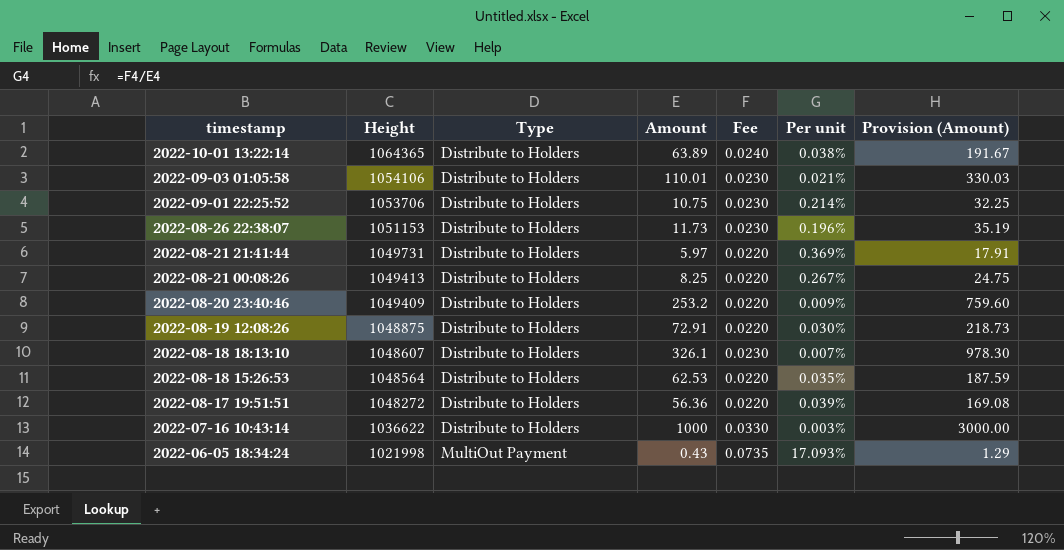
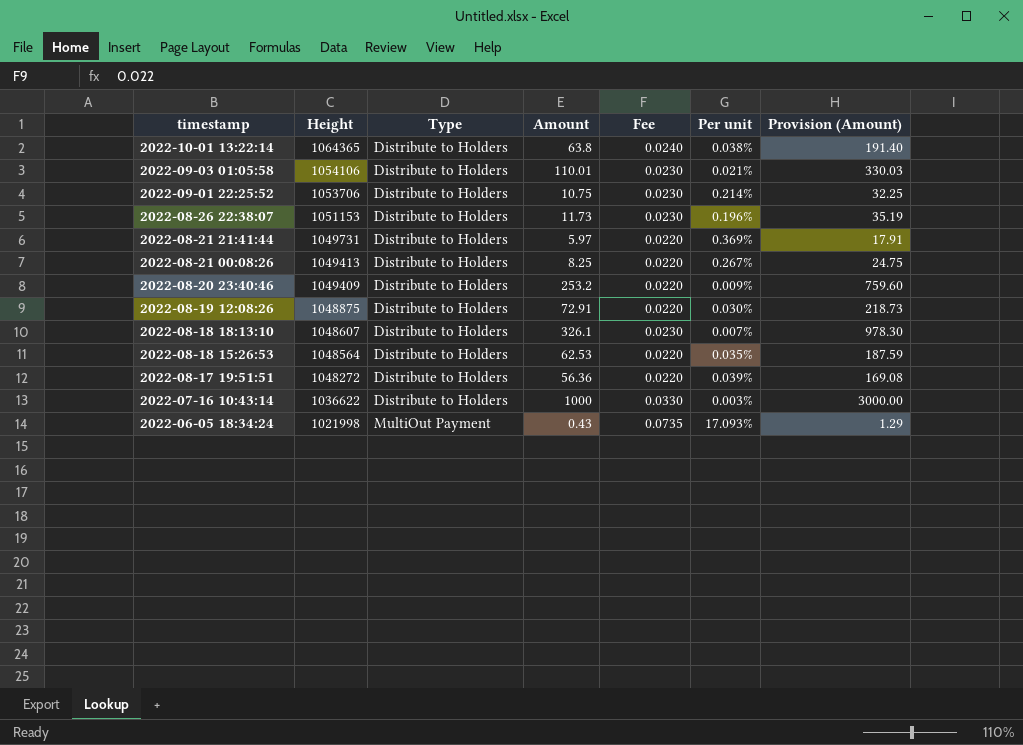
2022-10-01 13:22:14 | Amount: 63.89 -> 63.8
2022-10-01 13:22:14 | Provision (Amount): 191.67 -> 191.40

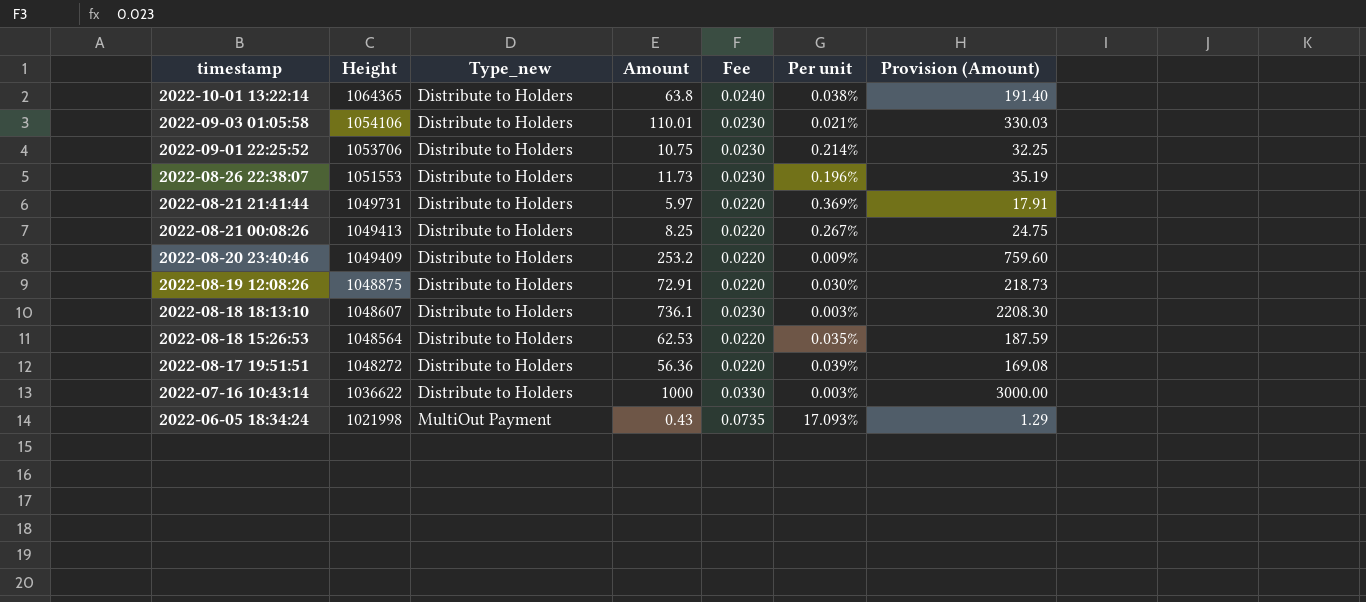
column name: Type -> Type_new
2022-08-26 22:38:07 | Height: 1051153 -> 1051553
2022-08-18 18:13:10 | Amount: 326.1 -> 736.1
2022-08-18 18:13:10 | Per unit: 0.007% -> 0.003%
2022-08-18 18:13:10 | Provision (Amount): 978.30 -> 2208.30

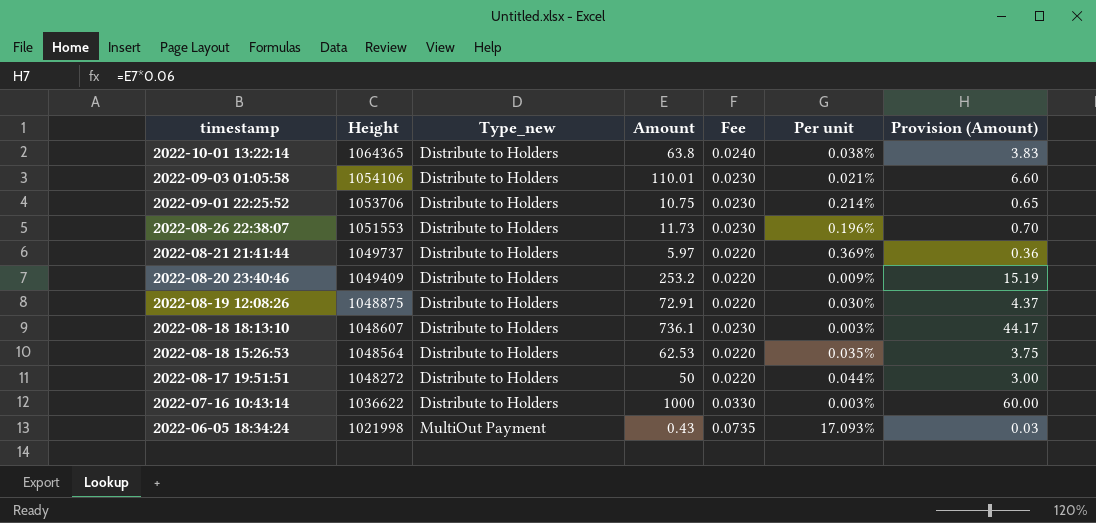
column Provision (Amount) | formula: [Amount] * 3 -> [Amount] * 0.06
row 2022-08-21 00:08:26: 1049413 | Distribute to Holders | 8.25 | 0.0220 | 0.267% | 24.75 -> none
2022-08-21 21:41:44 | Height: 1049731 -> 1049737
2022-08-17 19:51:51 | Amount: 56.36 -> 50
2022-08-17 19:51:51 | Per unit: 0.039% -> 0.044%

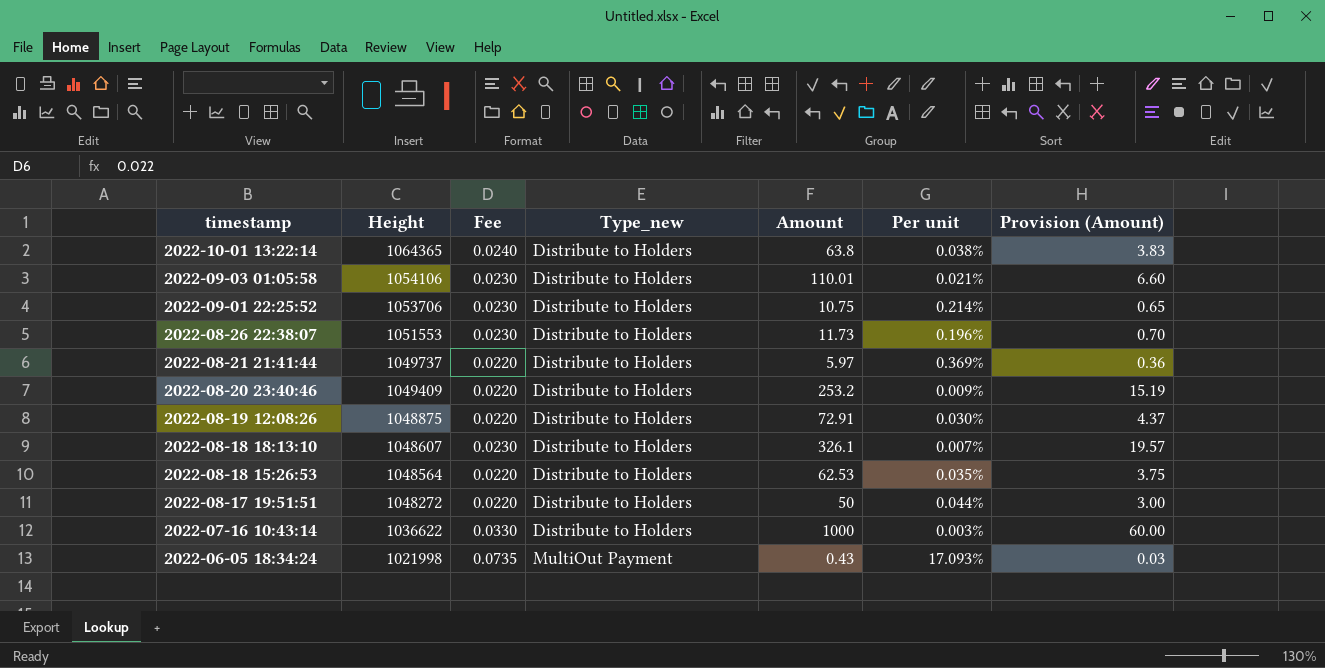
column Fee | position: 5 -> 3
2022-08-18 18:13:10 | Amount: 736.1 -> 326.1
2022-08-18 18:13:10 | Per unit: 0.003% -> 0.007%
2022-08-18 18:13:10 | Provision (Amount): 44.17 -> 19.57

